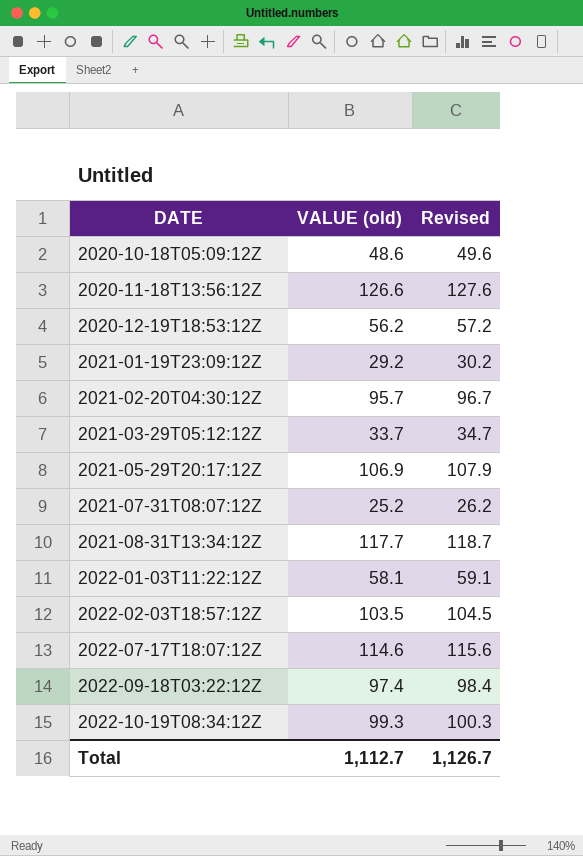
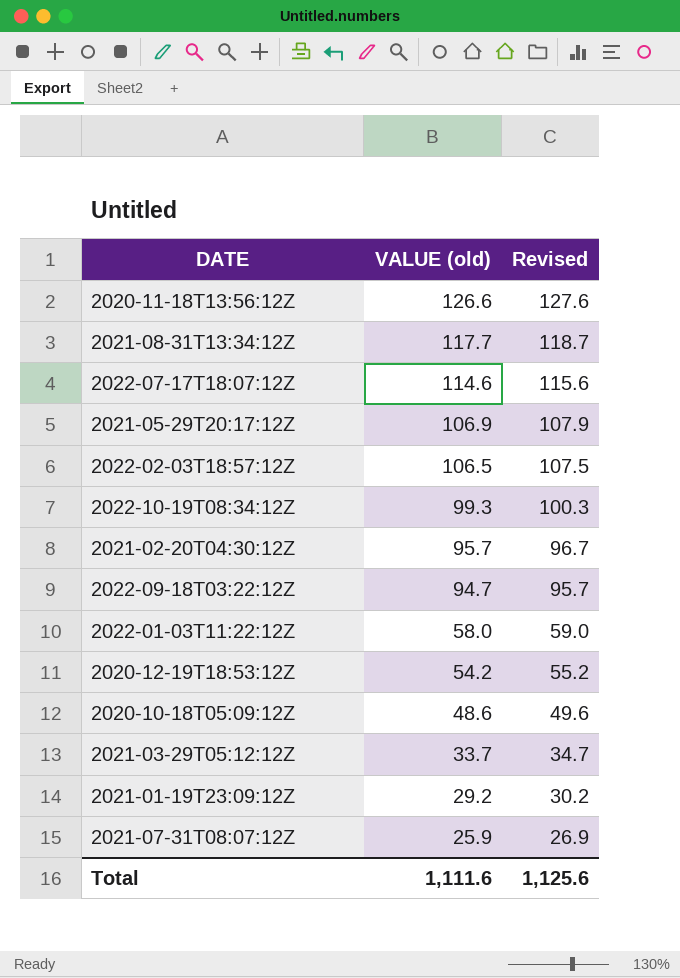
row order: DATE ascending -> VALUE (old) descending
2022-02-03T18:57:12Z | VALUE (old): 103.5 -> 106.5
2022-02-03T18:57:12Z | Revised: 104.5 -> 107.5
2022-09-18T03:22:12Z | VALUE (old): 97.4 -> 94.7
2022-09-18T03:22:12Z | Revised: 98.4 -> 95.7
2022-01-03T11:22:12Z | VALUE (old): 58.1 -> 58.0
2022-01-03T11:22:12Z | Revised: 59.1 -> 59.0
2020-12-19T18:53:12Z | VALUE (old): 56.2 -> 54.2
2020-12-19T18:53:12Z | Revised: 57.2 -> 55.2
2021-07-31T08:07:12Z | VALUE (old): 25.2 -> 25.9
2021-07-31T08:07:12Z | Revised: 26.2 -> 26.9
Total | VALUE (old): 1,112.7 -> 1,111.6
Total | Revised: 1,126.7 -> 1,125.6

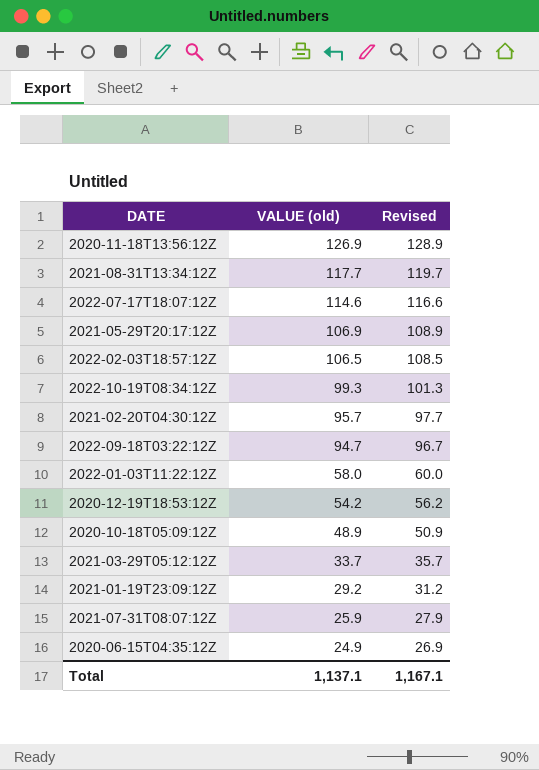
column Revised | formula: [VALUE (old)] + 1 -> [VALUE (old)] + 2
2020-11-18T13:56:12Z | VALUE (old): 126.6 -> 126.9
2020-10-18T05:09:12Z | VALUE (old): 48.6 -> 48.9
row 2020-06-15T04:35:12Z: none -> 24.9 | 26.9
Total | VALUE (old): 1,111.6 -> 1,137.1
Total | Revised: 1,125.6 -> 1,167.1

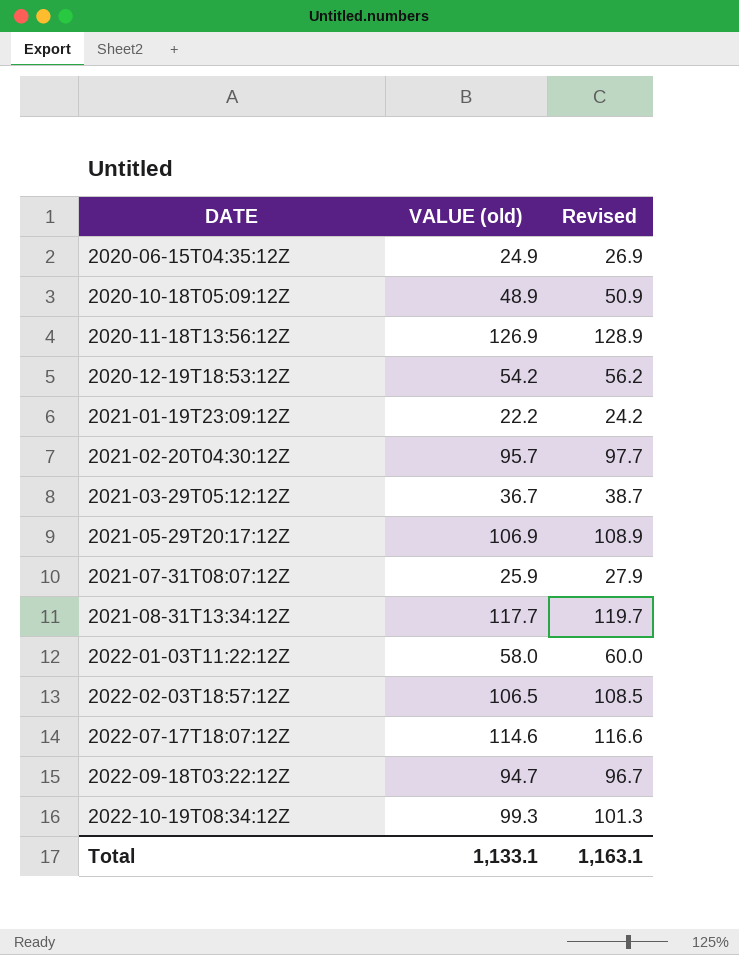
row order: VALUE (old) descending -> DATE ascending
2021-01-19T23:09:12Z | VALUE (old): 29.2 -> 22.2
2021-01-19T23:09:12Z | Revised: 31.2 -> 24.2
2021-03-29T05:12:12Z | VALUE (old): 33.7 -> 36.7
2021-03-29T05:12:12Z | Revised: 35.7 -> 38.7
Total | VALUE (old): 1,137.1 -> 1,133.1
Total | Revised: 1,167.1 -> 1,163.1

